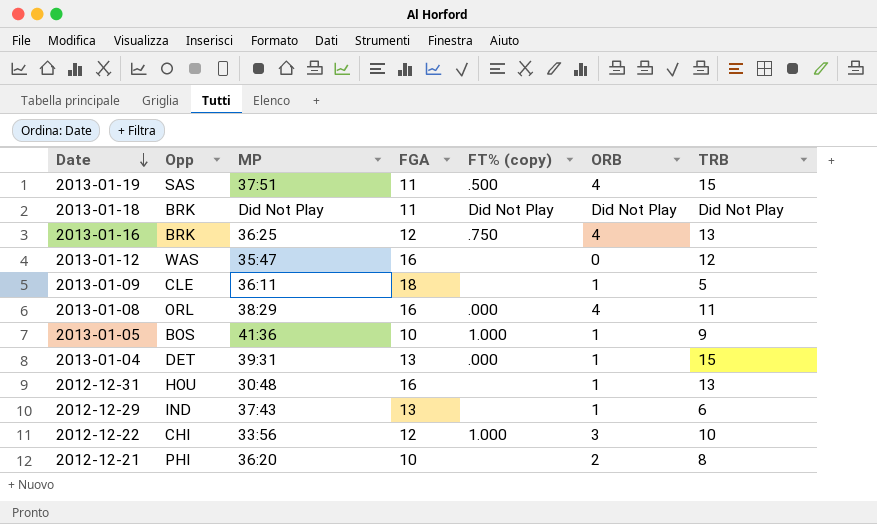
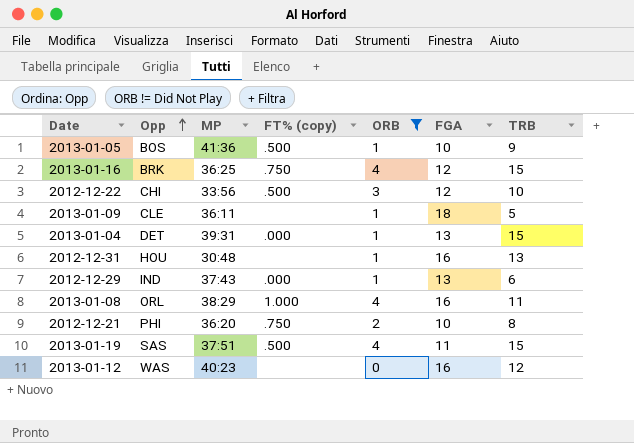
filter: none -> ORB != Did Not Play
row order: Date descending -> Opp ascending
column FGA | position: 4 -> 6
2013-01-05 | FT% (copy): 1.000 -> .500
2013-01-16 | TRB: 13 -> 15
2012-12-22 | FT% (copy): 1.000 -> .500
2012-12-29 | FT% (copy): none -> .000
2013-01-08 | FT% (copy): .000 -> 1.000
2012-12-21 | FT% (copy): none -> .750
2013-01-12 | MP: 35:47 -> 40:23

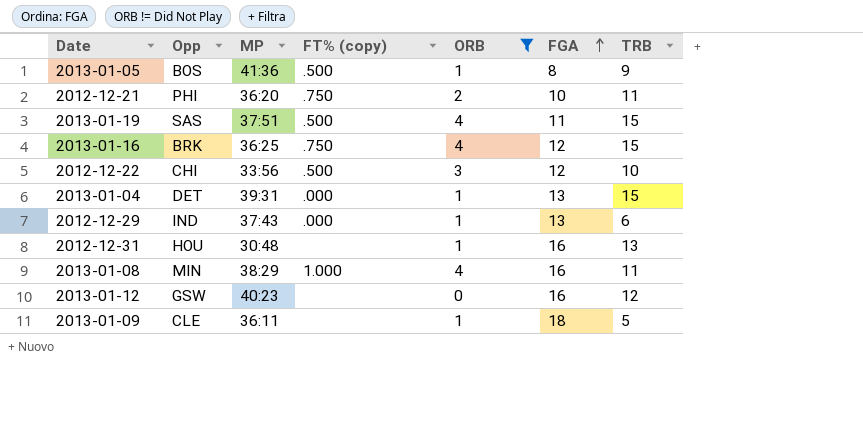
row order: Opp ascending -> FGA ascending
2013-01-05 | FGA: 10 -> 8
2012-12-21 | TRB: 8 -> 11
2013-01-08 | Opp: ORL -> MIN
2013-01-12 | Opp: WAS -> GSW

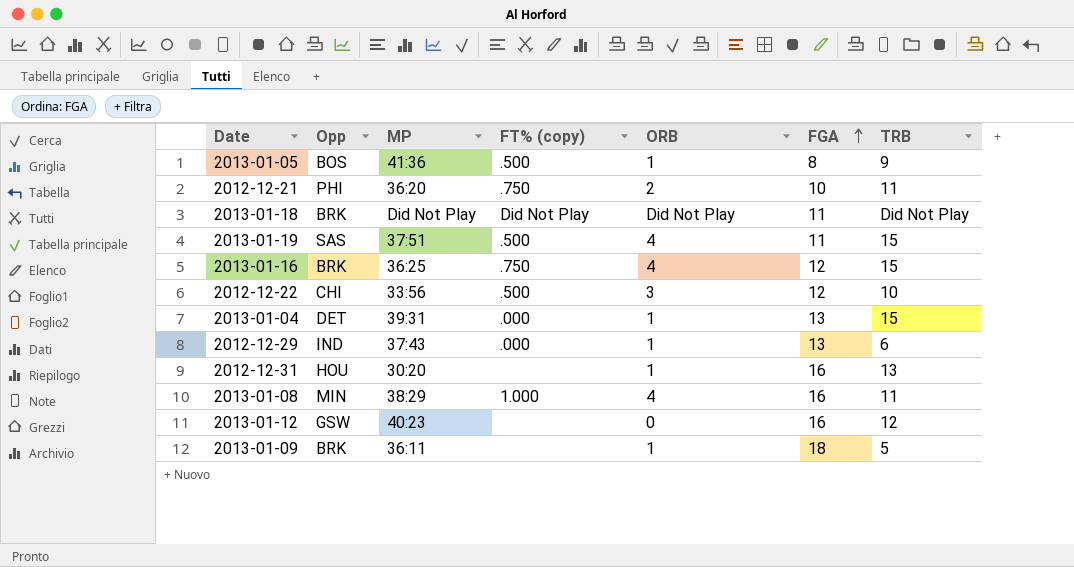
filter: ORB != Did Not Play -> none
2012-12-31 | MP: 30:48 -> 30:20
2013-01-09 | Opp: CLE -> BRK

